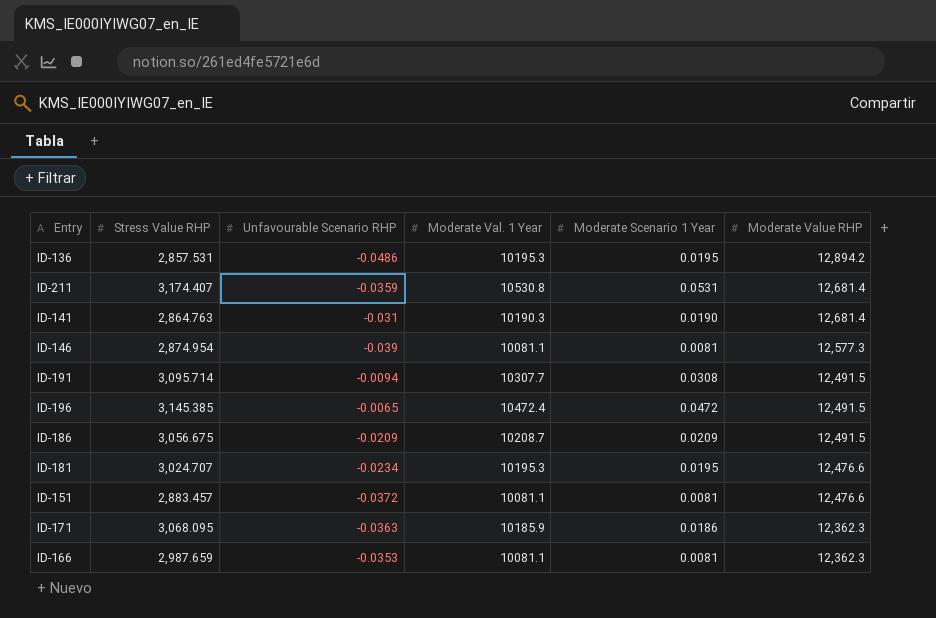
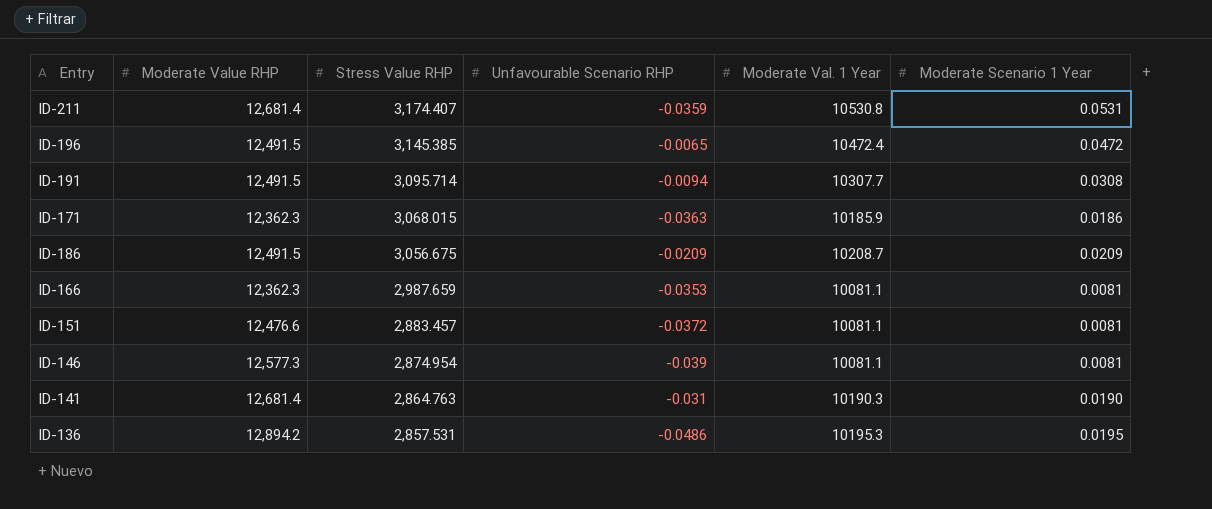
row order: Moderate Value RHP descending -> Stress Value RHP descending
column Moderate Value RHP | position: 6 -> 2
row ID-181: 3,024.707 | -0.0234 | 10195.3 | 0.0195 | 12,476.6 -> none
ID-171 | Stress Value RHP: 3,068.095 -> 3,068.015

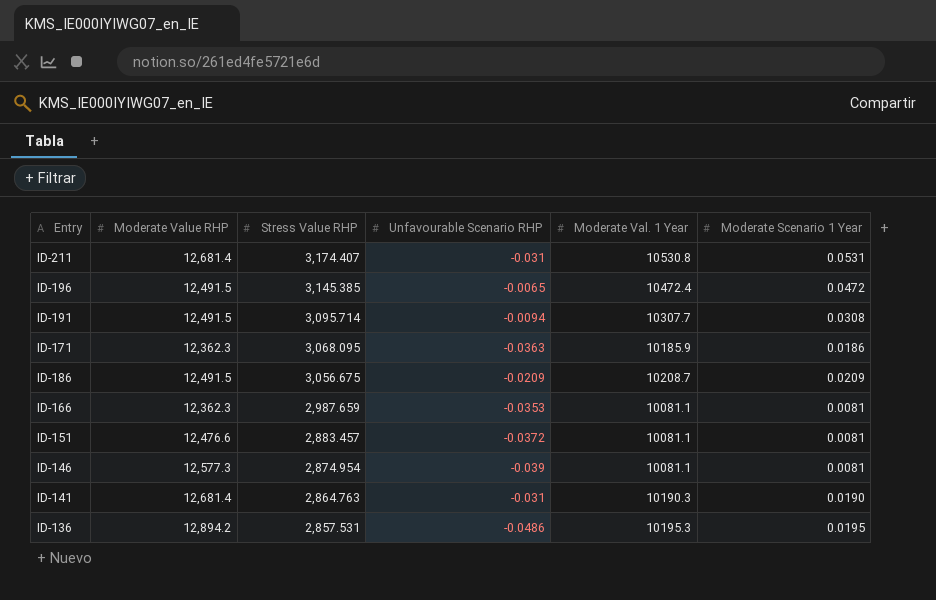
ID-211 | Unfavourable Scenario RHP: -0.0359 -> -0.031
ID-171 | Stress Value RHP: 3,068.015 -> 3,068.095

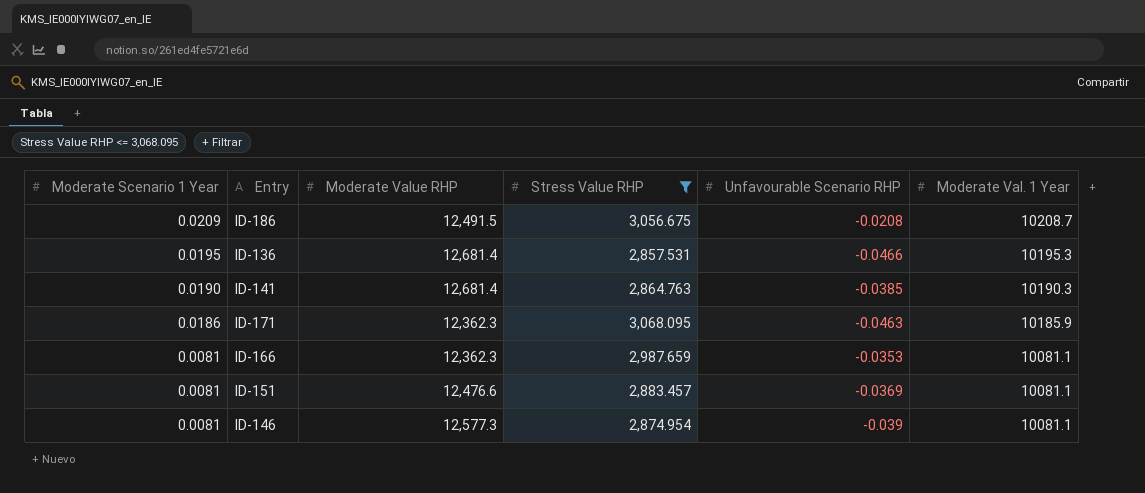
filter: none -> Stress Value RHP <= 3,068.095
row order: Stress Value RHP descending -> Moderate Scenario 1 Year descending
column Moderate Scenario 1 Year | position: 6 -> 1
ID-186 | Unfavourable Scenario RHP: -0.0209 -> -0.0208
ID-136 | Moderate Value RHP: 12,894.2 -> 12,681.4
ID-136 | Unfavourable Scenario RHP: -0.0486 -> -0.0466
ID-141 | Unfavourable Scenario RHP: -0.031 -> -0.0385
ID-171 | Unfavourable Scenario RHP: -0.0363 -> -0.0463
ID-151 | Unfavourable Scenario RHP: -0.0372 -> -0.0369

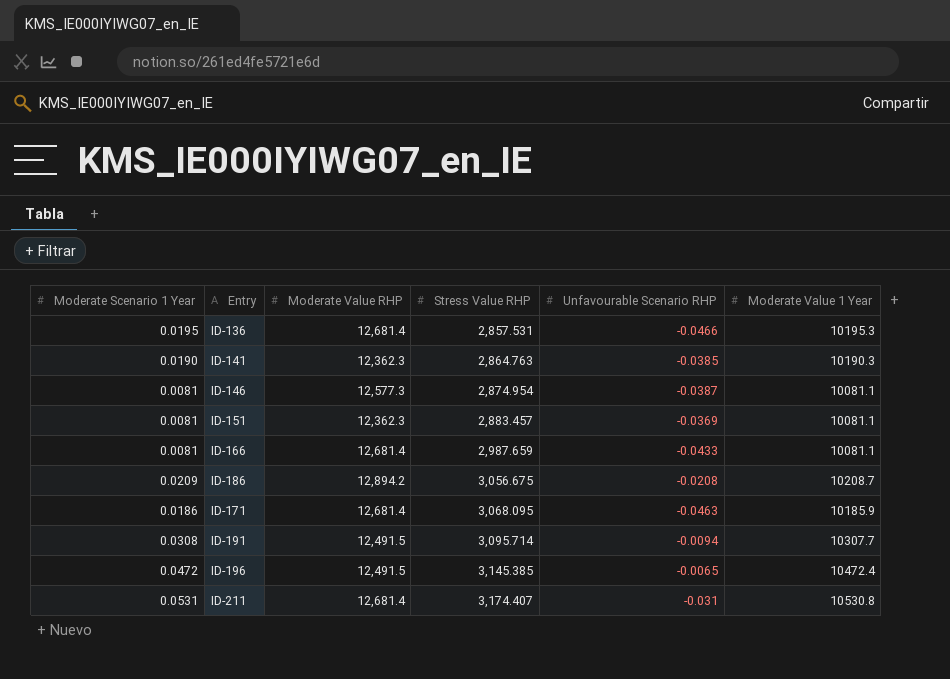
filter: Stress Value RHP <= 3,068.095 -> none
row order: Moderate Scenario 1 Year descending -> Stress Value RHP ascending
column name: Moderate Val. 1 Year -> Moderate Value 1 Year
ID-141 | Moderate Value RHP: 12,681.4 -> 12,362.3
ID-146 | Unfavourable Scenario RHP: -0.039 -> -0.0387
ID-151 | Moderate Value RHP: 12,476.6 -> 12,362.3
ID-166 | Moderate Value RHP: 12,362.3 -> 12,681.4
ID-166 | Unfavourable Scenario RHP: -0.0353 -> -0.0433
ID-186 | Moderate Value RHP: 12,491.5 -> 12,894.2
ID-171 | Moderate Value RHP: 12,362.3 -> 12,681.4

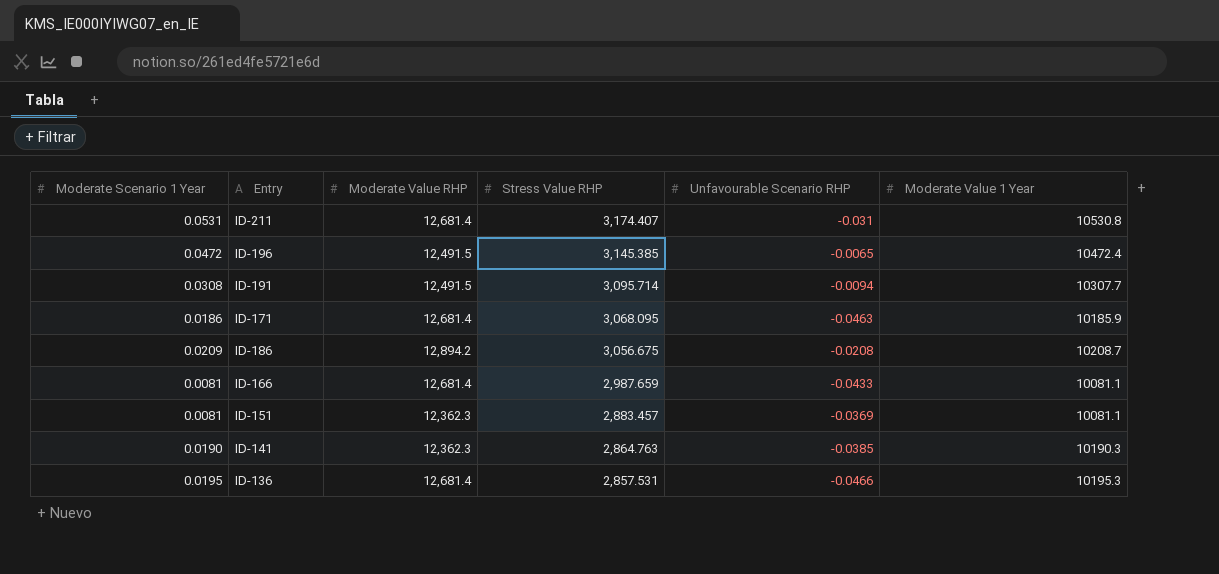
row order: Stress Value RHP ascending -> Stress Value RHP descending
row ID-146: 0.0081 | 12,577.3 | 2,874.954 | -0.0387 | 10081.1 -> none

